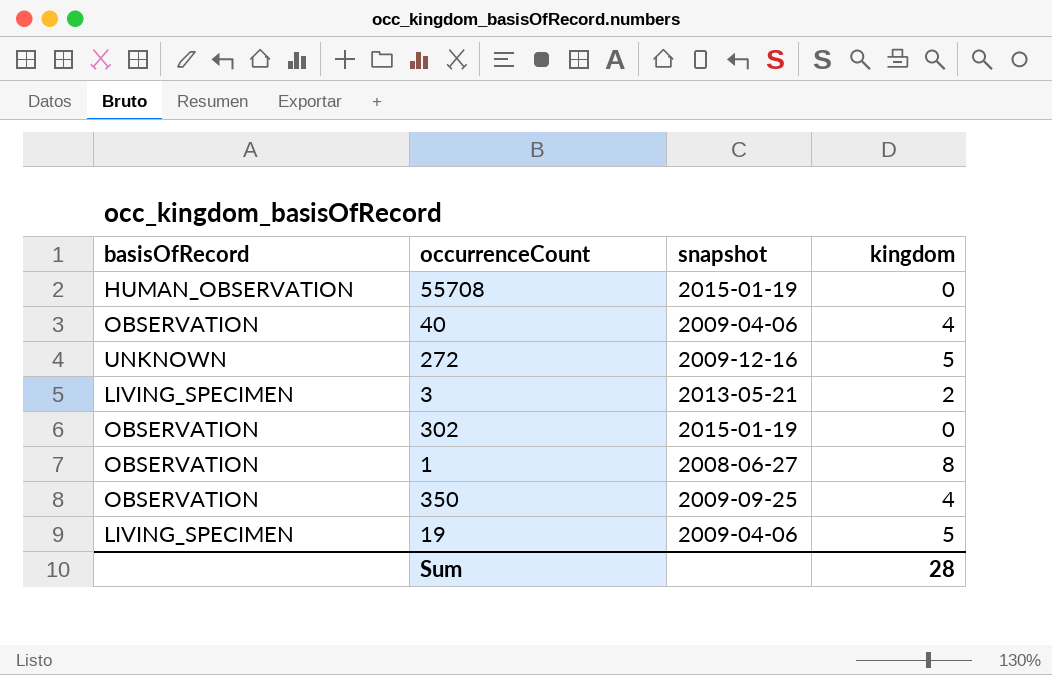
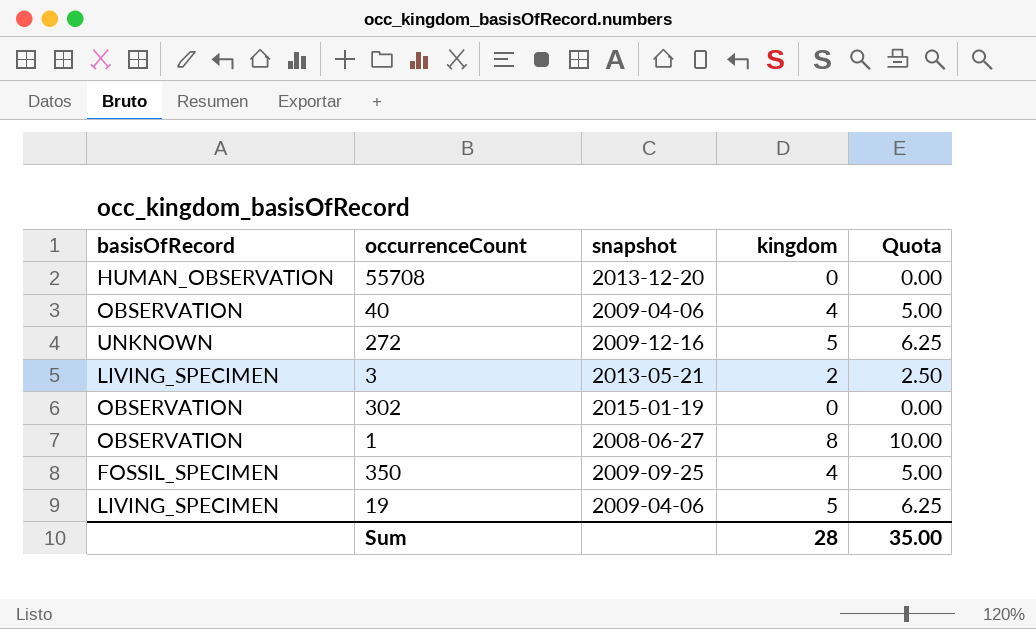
column Quota | formula: none -> [kingdom] * 1.25
55708 | snapshot: 2015-01-19 -> 2013-12-20
350 | basisOfRecord: OBSERVATION -> FOSSIL_SPECIMEN

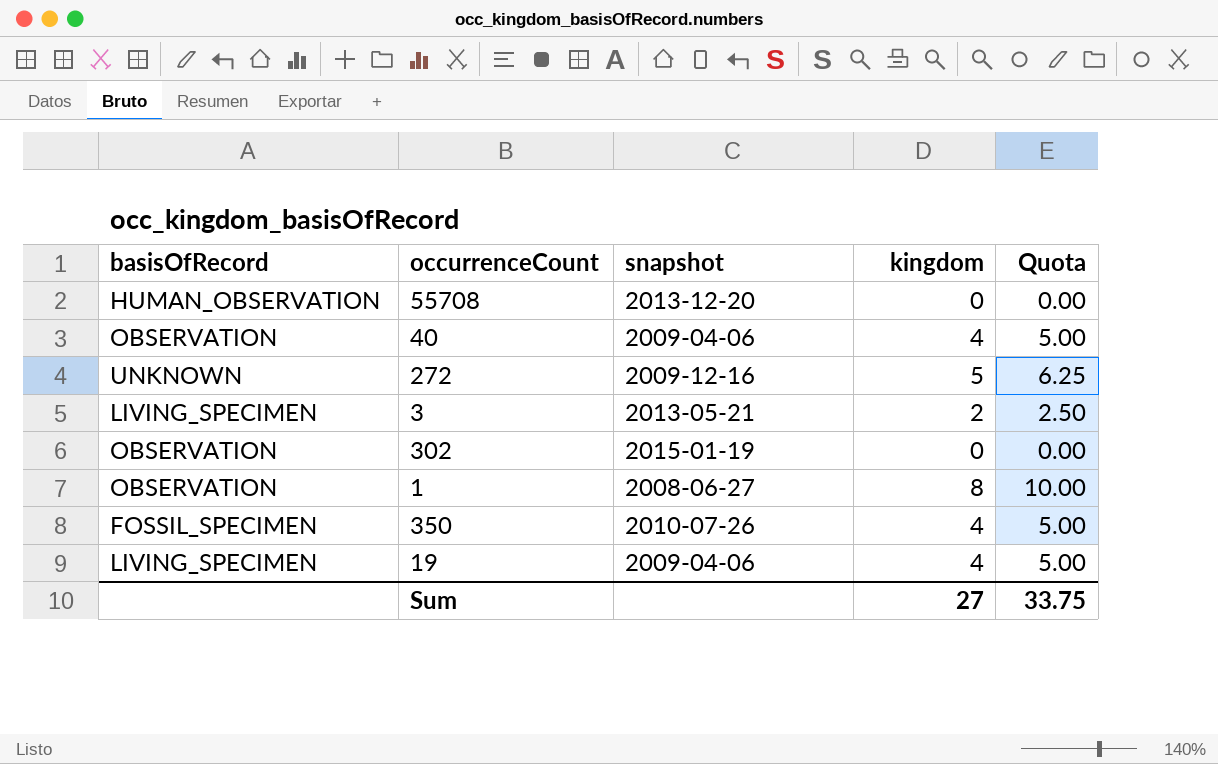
350 | snapshot: 2009-09-25 -> 2010-07-26
19 | kingdom: 5 -> 4
19 | Quota: 6.25 -> 5.00
Sum | kingdom: 28 -> 27
Sum | Quota: 35.00 -> 33.75

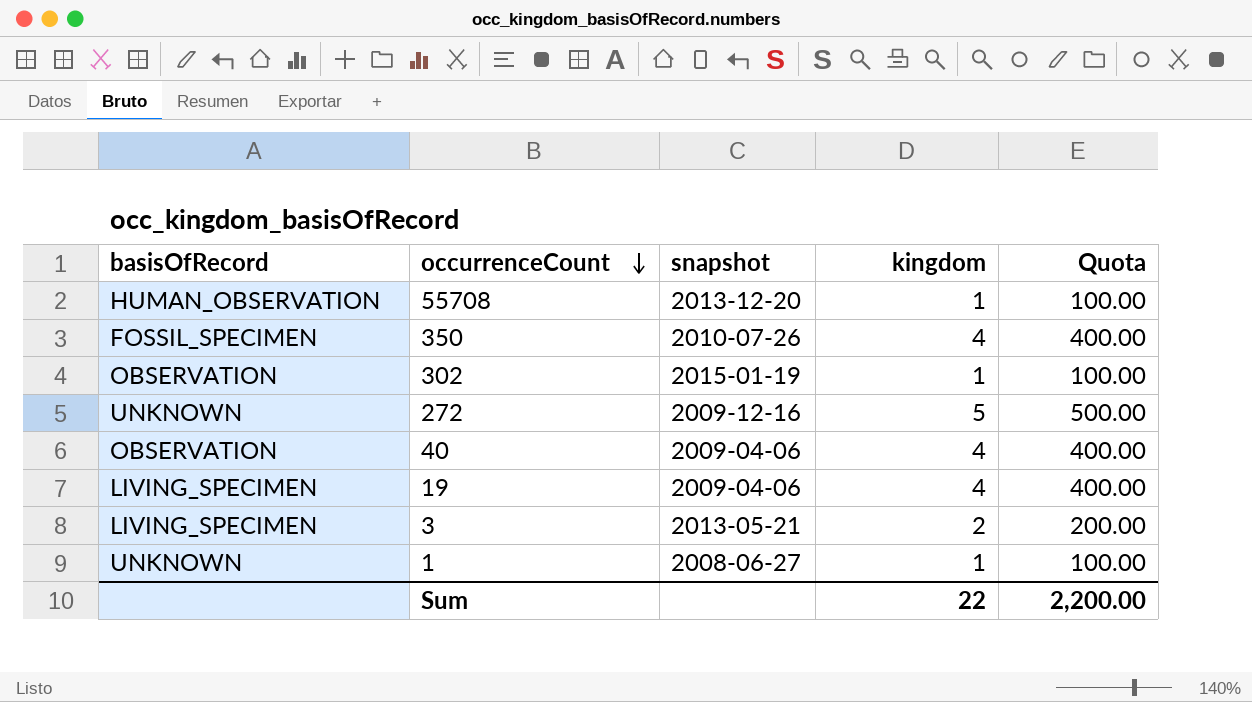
row order: none -> occurrenceCount descending
column Quota | formula: [kingdom] * 1.25 -> [kingdom] * 100
55708 | kingdom: 0 -> 1
302 | kingdom: 0 -> 1
1 | basisOfRecord: OBSERVATION -> UNKNOWN
1 | kingdom: 8 -> 1
Sum | kingdom: 27 -> 22
Sum | Quota: 33.75 -> 2,200.00

